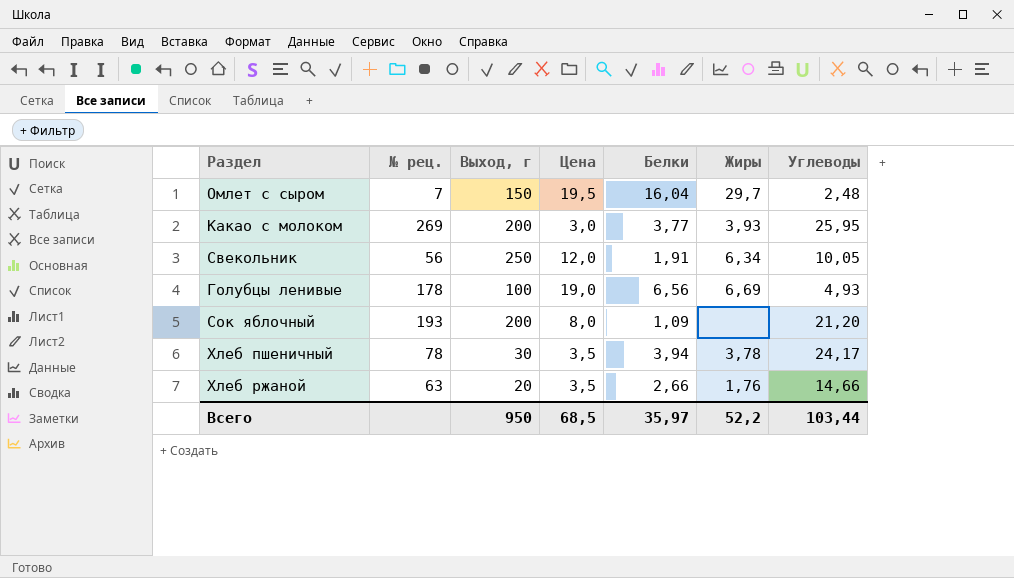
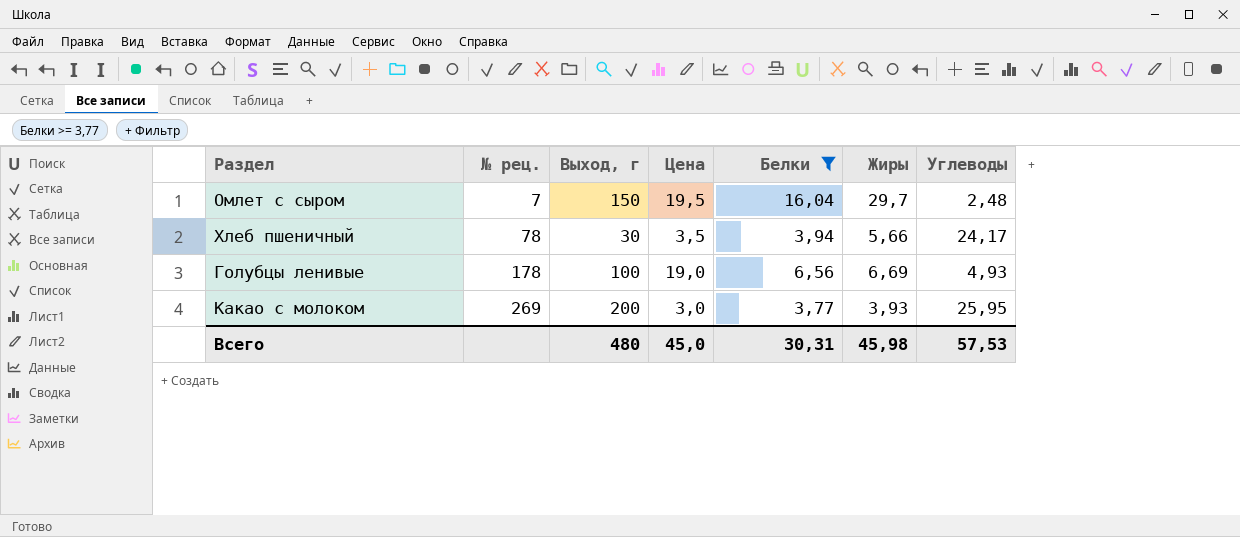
filter: none -> Белки >= 3,77
row order: none -> № рец. ascending
Хлеб пшеничный | Жиры: 3,78 -> 5,66
Всего | Выход, г: 950 -> 480
Всего | Цена: 68,5 -> 45,0
Всего | Белки: 35,97 -> 30,31
Всего | Жиры: 52,2 -> 45,98
Всего | Углеводы: 103,44 -> 57,53

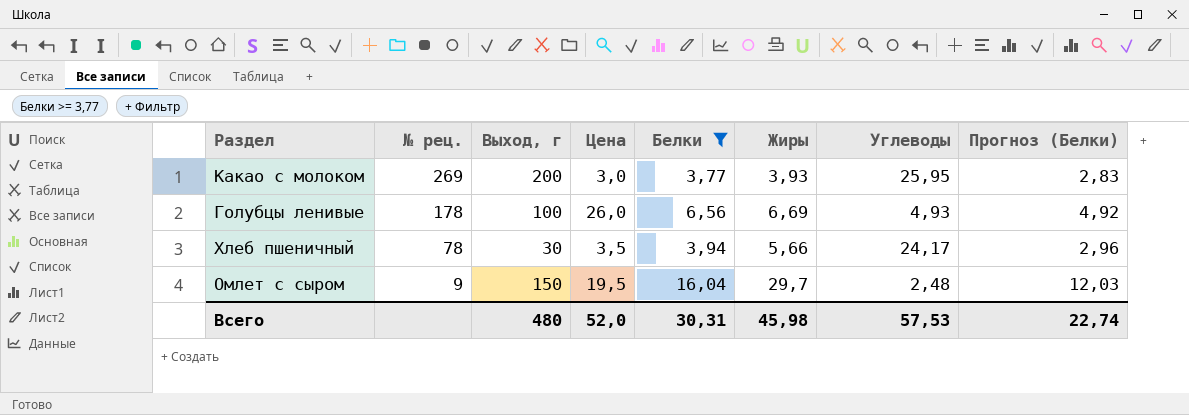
row order: № рец. ascending -> № рец. descending
column Прогноз (Белки) | formula: none -> [Белки] * 0,75
Голубцы ленивые | Цена: 19,0 -> 26,0
Омлет с сыром | № рец.: 7 -> 9
Всего | Цена: 45,0 -> 52,0

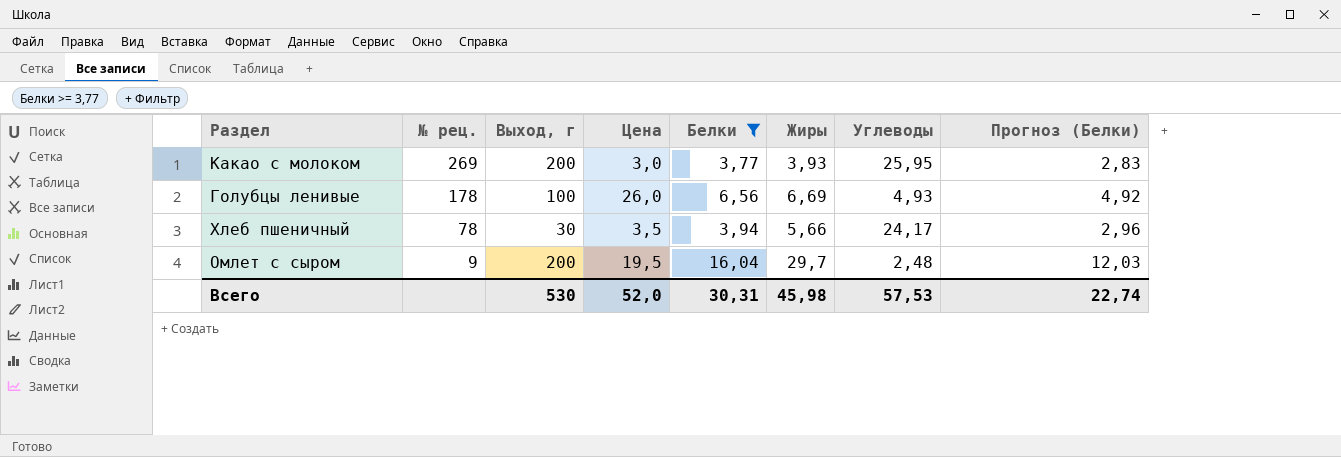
Омлет с сыром | Выход, г: 150 -> 200
Всего | Выход, г: 480 -> 530

